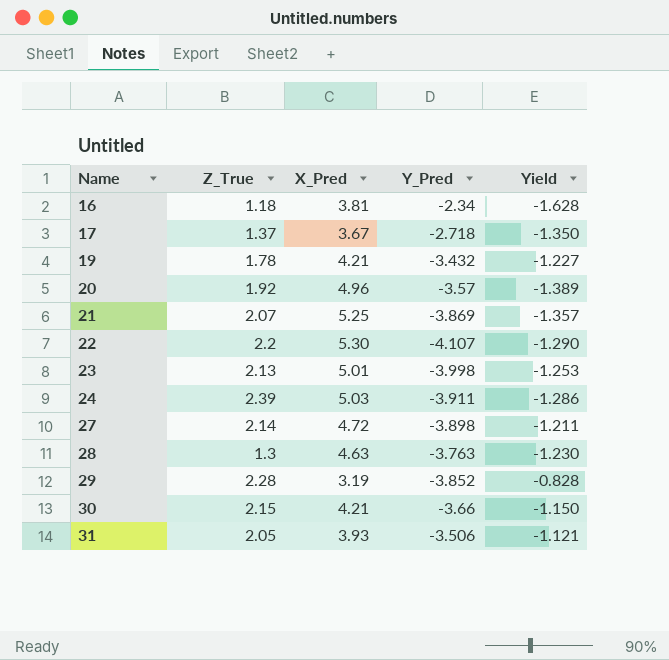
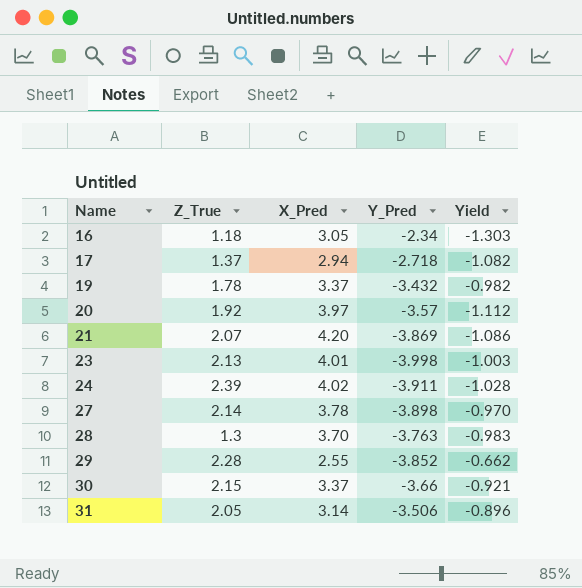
row 22: 2.2 | 5.30 | -4.107 | -1.290 -> none
16 | X_Pred: 3.81 -> 3.05
16 | Yield: -1.628 -> -1.303
17 | X_Pred: 3.67 -> 2.94
17 | Yield: -1.350 -> -1.082
19 | X_Pred: 4.21 -> 3.37
19 | Yield: -1.227 -> -0.982
20 | X_Pred: 4.96 -> 3.97
20 | Yield: -1.389 -> -1.112
21 | X_Pred: 5.25 -> 4.20
21 | Yield: -1.357 -> -1.086
23 | X_Pred: 5.01 -> 4.01
23 | Yield: -1.253 -> -1.003
24 | X_Pred: 5.03 -> 4.02
24 | Yield: -1.286 -> -1.028
27 | X_Pred: 4.72 -> 3.78
27 | Yield: -1.211 -> -0.970
28 | X_Pred: 4.63 -> 3.70
28 | Yield: -1.230 -> -0.983
29 | X_Pred: 3.19 -> 2.55
29 | Yield: -0.828 -> -0.662
30 | X_Pred: 4.21 -> 3.37
30 | Yield: -1.150 -> -0.921
31 | X_Pred: 3.93 -> 3.14
31 | Yield: -1.121 -> -0.896

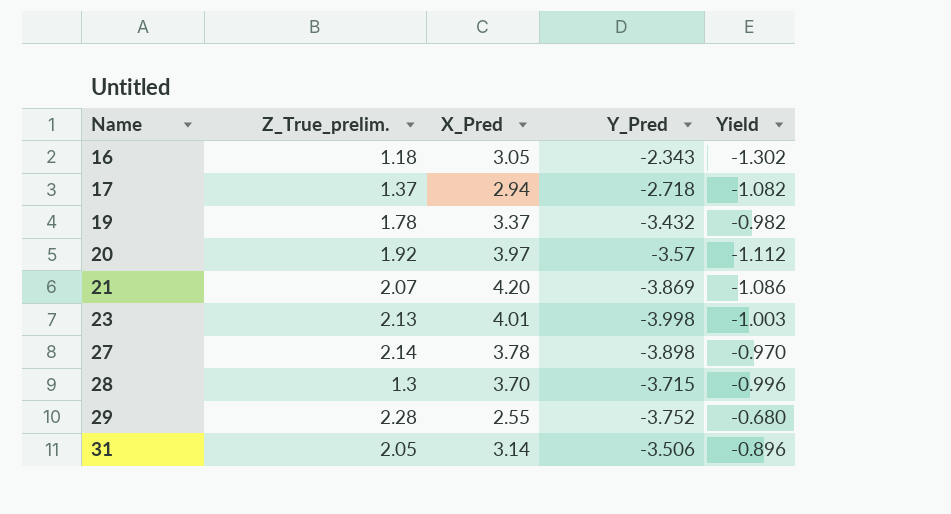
column name: Z_True -> Z_True_prelim.
row 24: 2.39 | 4.02 | -3.911 | -1.028 -> none
row 30: 2.15 | 3.37 | -3.66 | -0.921 -> none
16 | Y_Pred: -2.34 -> -2.343
16 | Yield: -1.303 -> -1.302
28 | Y_Pred: -3.763 -> -3.715
28 | Yield: -0.983 -> -0.996
29 | Y_Pred: -3.852 -> -3.752
29 | Yield: -0.662 -> -0.680

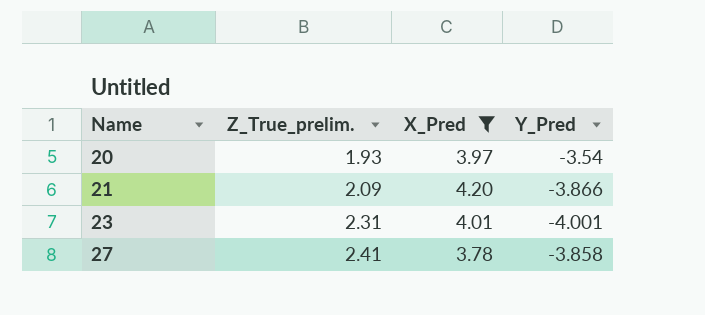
filter: none -> X_Pred >= 3.78
column Yield | formula: [X_Pred] / [Y_Pred] -> none
20 | Z_True_prelim.: 1.92 -> 1.93
20 | Y_Pred: -3.57 -> -3.54
21 | Z_True_prelim.: 2.07 -> 2.09
21 | Y_Pred: -3.869 -> -3.866
23 | Z_True_prelim.: 2.13 -> 2.31
23 | Y_Pred: -3.998 -> -4.001
27 | Z_True_prelim.: 2.14 -> 2.41
27 | Y_Pred: -3.898 -> -3.858

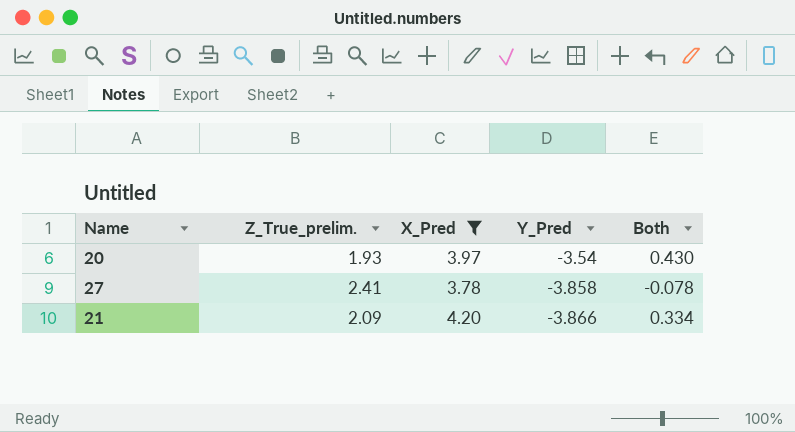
row order: Name ascending -> Y_Pred descending
column Both | formula: none -> [X_Pred] + [Y_Pred]
row 23: 2.31 | 4.01 | -4.001 -> none

